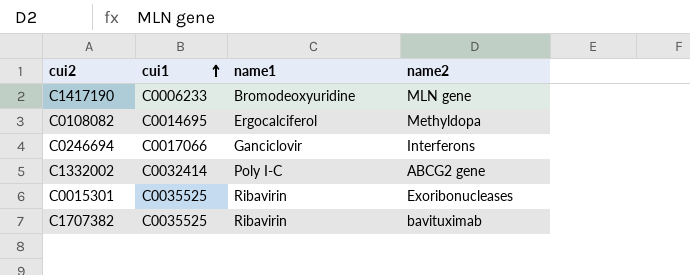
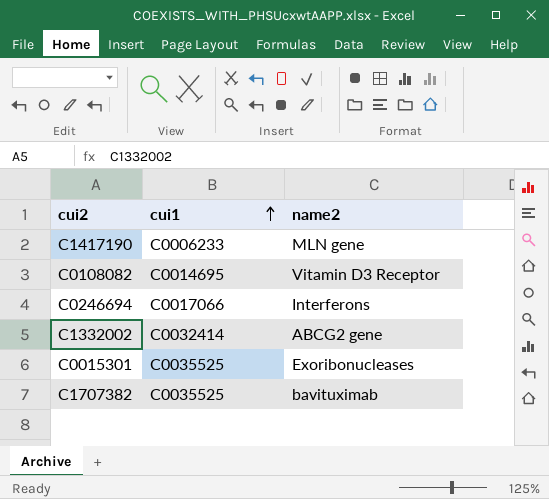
column name1 | position: 3 -> none
C0108082 | name2: Methyldopa -> Vitamin D3 Receptor

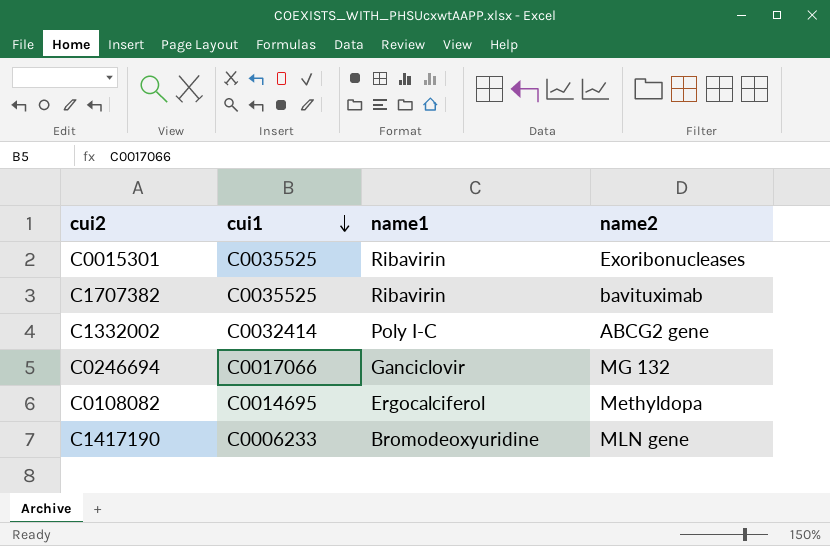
row order: cui1 ascending -> cui1 descending
column name1 | position: none -> 3
C0246694 | name2: Interferons -> MG 132
C0108082 | name2: Vitamin D3 Receptor -> Methyldopa

